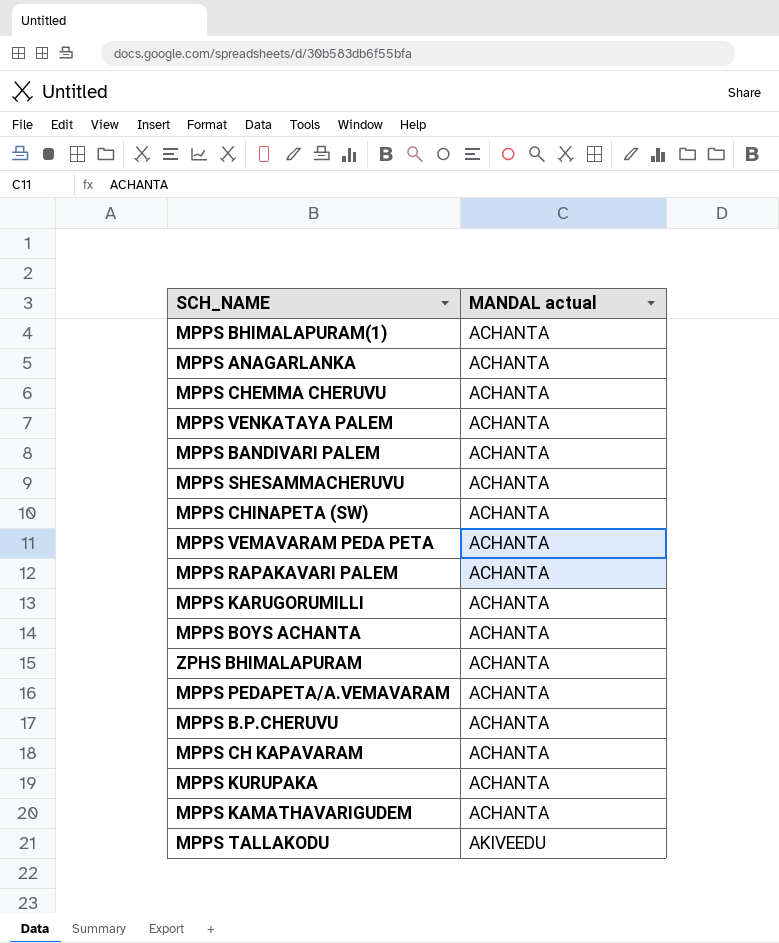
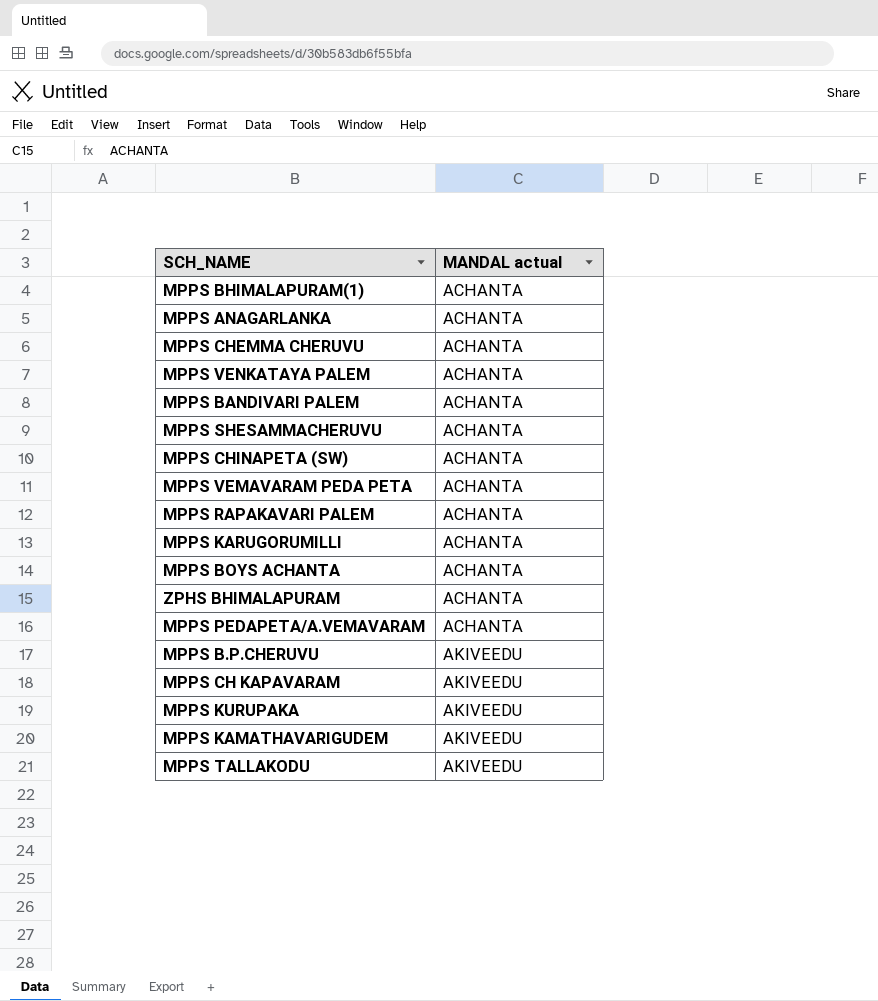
MPPS B.P.CHERUVU | MANDAL actual: ACHANTA -> AKIVEEDU
MPPS CH KAPAVARAM | MANDAL actual: ACHANTA -> AKIVEEDU
MPPS KURUPAKA | MANDAL actual: ACHANTA -> AKIVEEDU
MPPS KAMATHAVARIGUDEM | MANDAL actual: ACHANTA -> AKIVEEDU

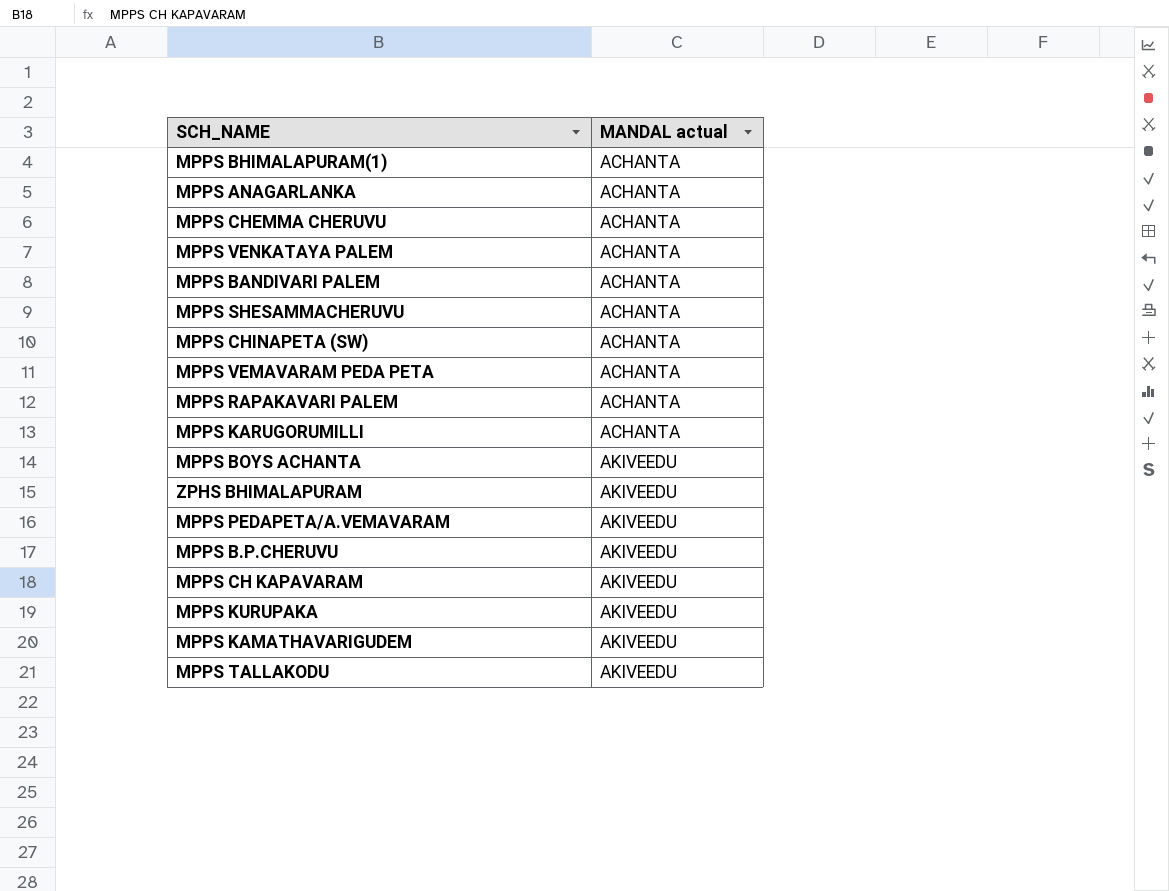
MPPS BOYS ACHANTA | MANDAL actual: ACHANTA -> AKIVEEDU
ZPHS BHIMALAPURAM | MANDAL actual: ACHANTA -> AKIVEEDU
MPPS PEDAPETA/A.VEMAVARAM | MANDAL actual: ACHANTA -> AKIVEEDU

